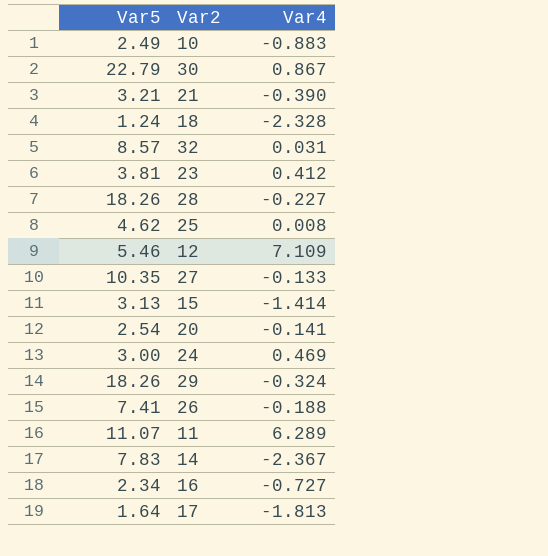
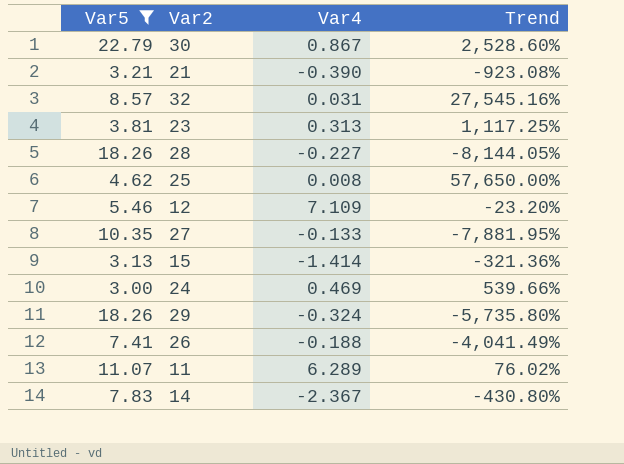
filter: none -> Var5 >= 3.00
column Trend | formula: none -> ([Var5] - [Var4]) / [Var4]
23 | Var4: 0.412 -> 0.313

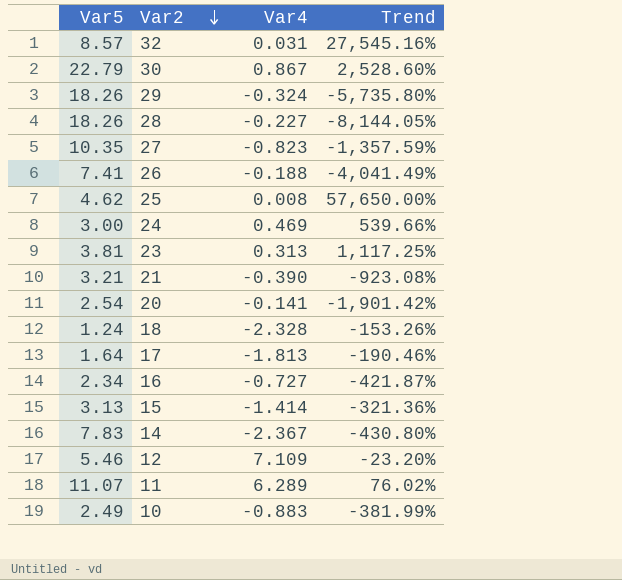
filter: Var5 >= 3.00 -> none
row order: none -> Var2 descending
27 | Var4: -0.133 -> -0.823
27 | Trend: -7,881.95% -> -1,357.59%

